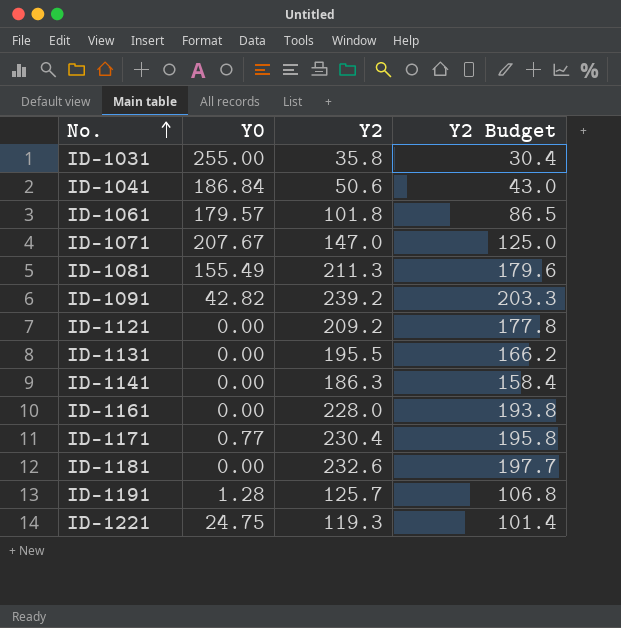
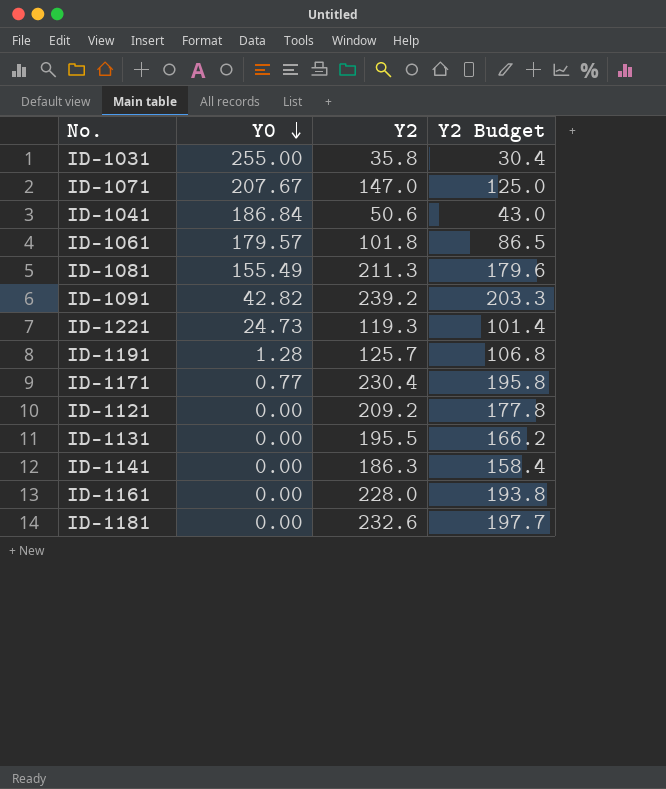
row order: No. ascending -> Y0 descending
ID-1221 | Y0: 24.75 -> 24.73

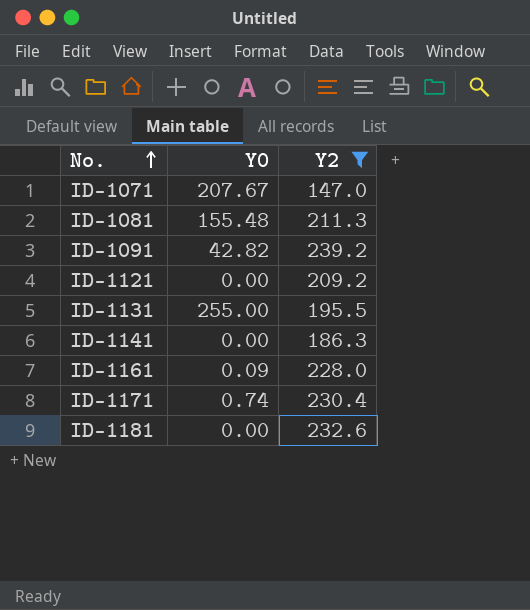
filter: none -> Y2 >= 147.0
row order: Y0 descending -> No. ascending
column Y2 Budget | formula: [Y2] * 0.85 -> none
ID-1081 | Y0: 155.49 -> 155.48
ID-1131 | Y0: 0.00 -> 255.00
ID-1161 | Y0: 0.00 -> 0.09
ID-1171 | Y0: 0.77 -> 0.74

